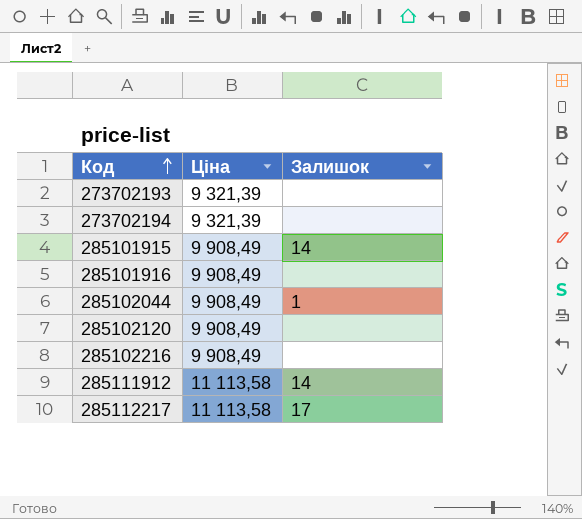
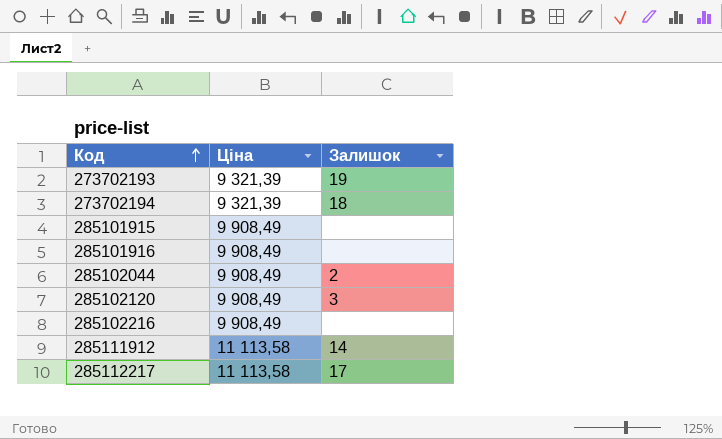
273702193 | Залишок: none -> 19
273702194 | Залишок: none -> 18
285101915 | Залишок: 14 -> none
285102044 | Залишок: 1 -> 2
285102120 | Залишок: none -> 3

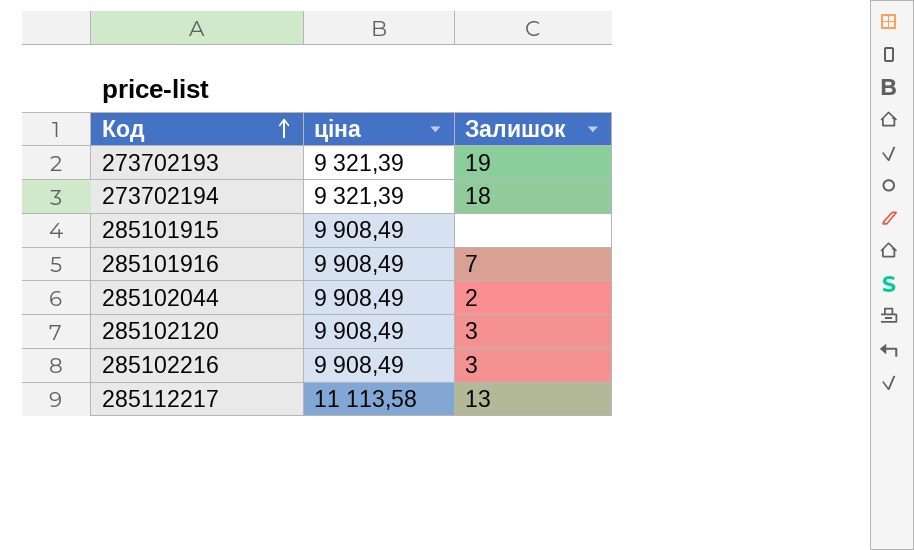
column name: Ціна -> ціна
row 285111912: 11 113,58 | 14 -> none
285101916 | Залишок: none -> 7
285102216 | Залишок: none -> 3
285112217 | Залишок: 17 -> 13

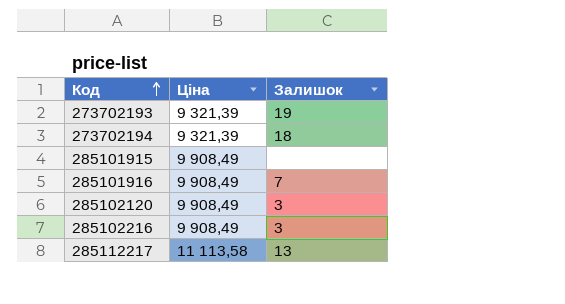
column name: ціна -> Ціна
row 285102044: 9 908,49 | 2 -> none

